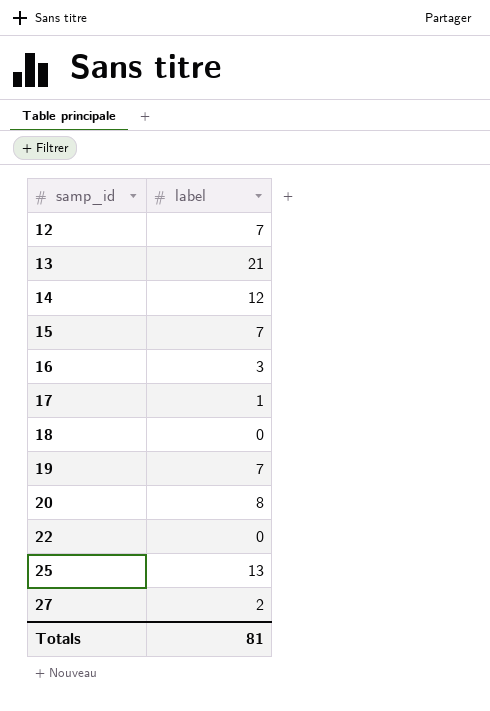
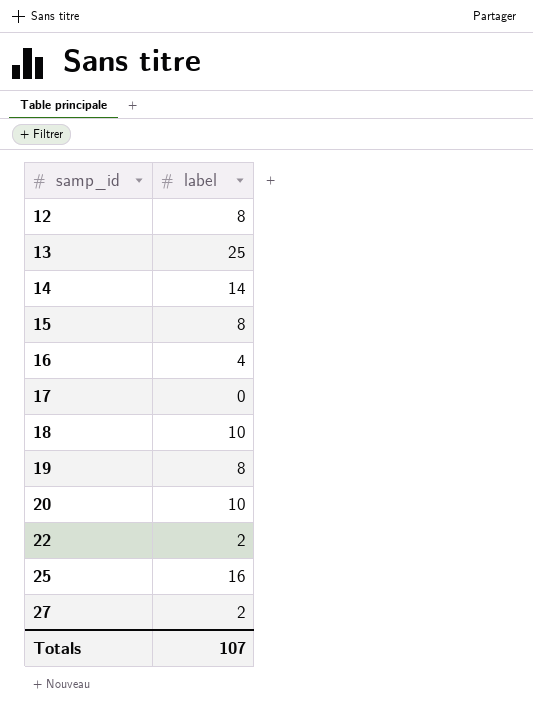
12 | label: 7 -> 8
13 | label: 21 -> 25
14 | label: 12 -> 14
15 | label: 7 -> 8
16 | label: 3 -> 4
17 | label: 1 -> 0
18 | label: 0 -> 10
19 | label: 7 -> 8
20 | label: 8 -> 10
22 | label: 0 -> 2
25 | label: 13 -> 16
Totals | label: 81 -> 107

